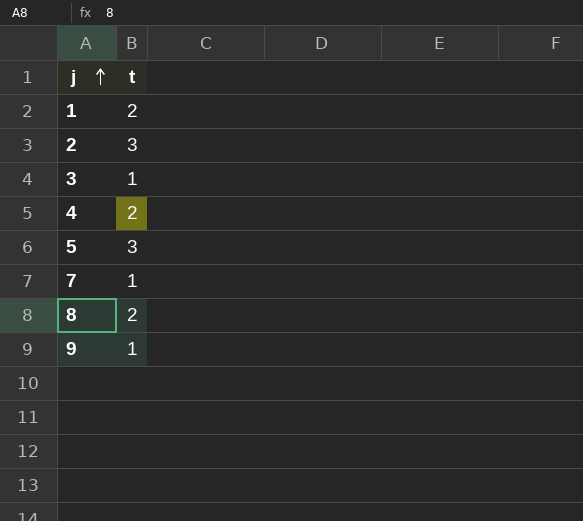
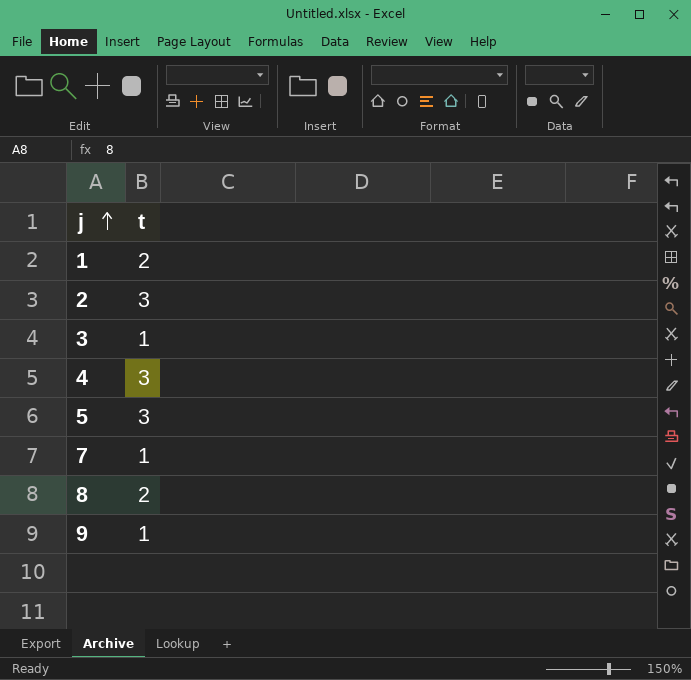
4 | t: 2 -> 3

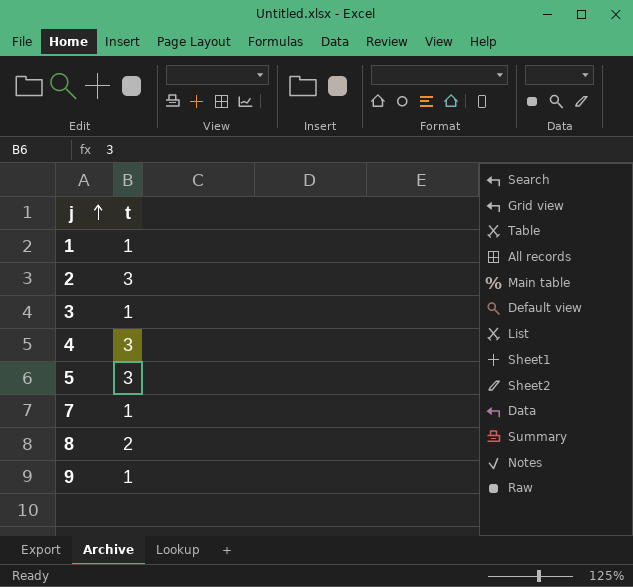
1 | t: 2 -> 1

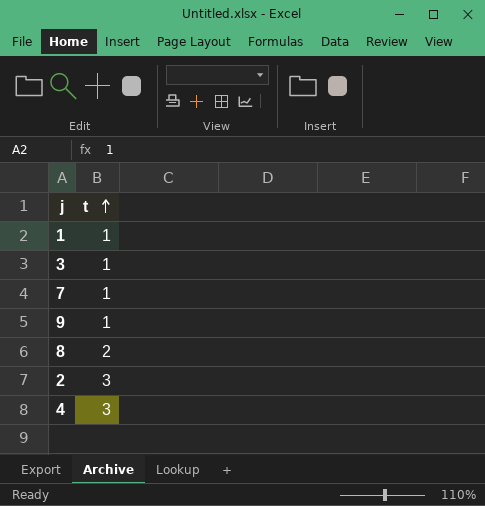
row order: j ascending -> t ascending
row 5: 3 -> none

